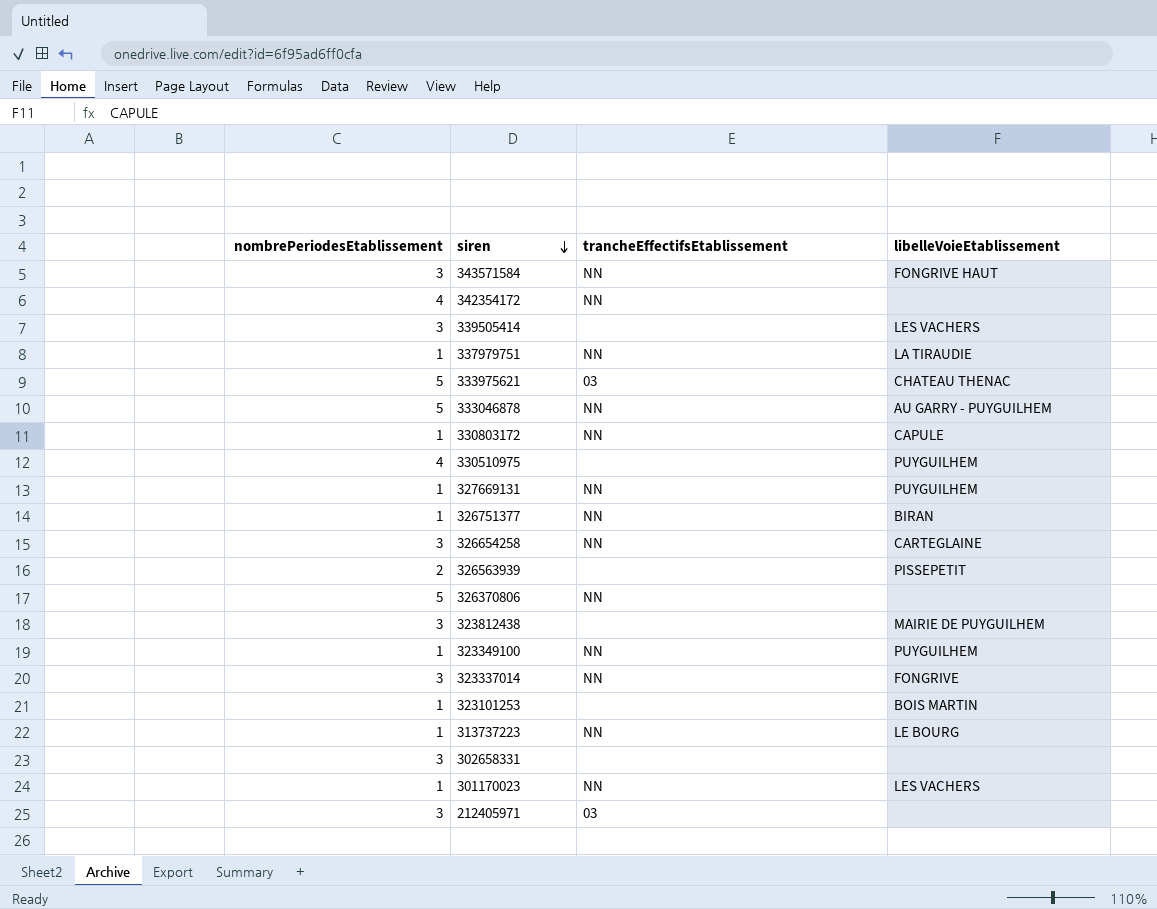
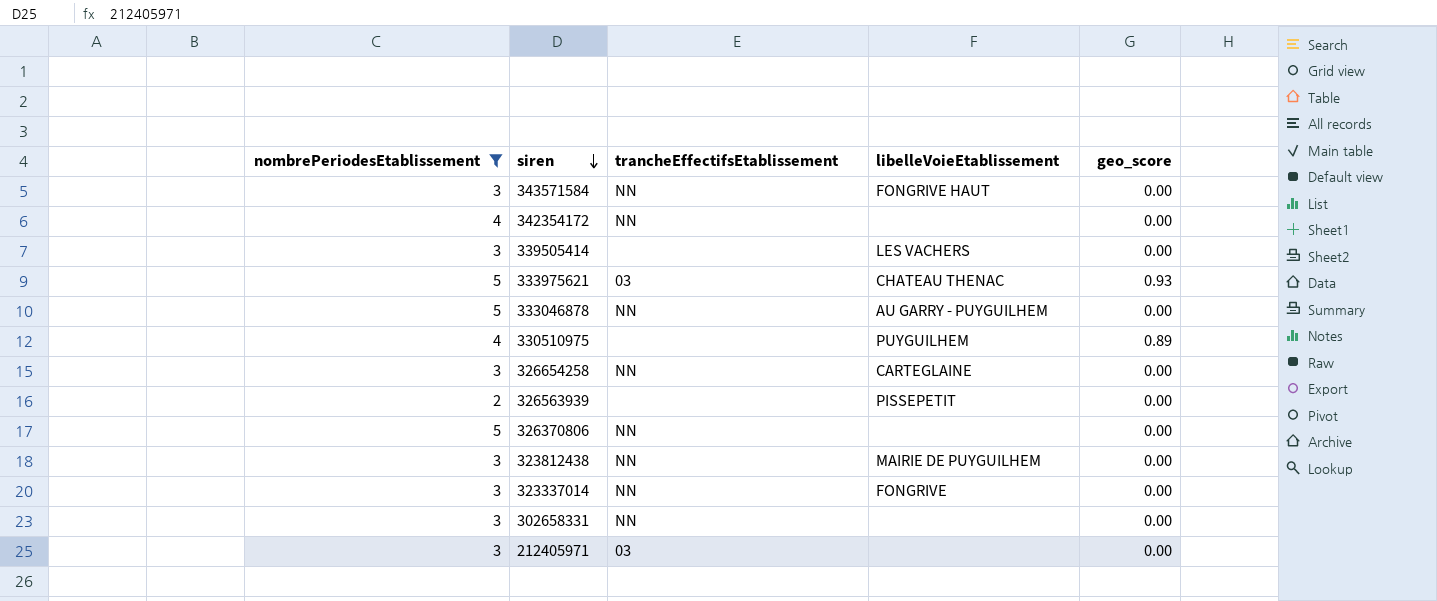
filter: none -> nombrePeriodesEtablissement != 1
column geo_score | position: none -> 5
323812438 | trancheEffectifsEtablissement: none -> NN
302658331 | trancheEffectifsEtablissement: none -> NN

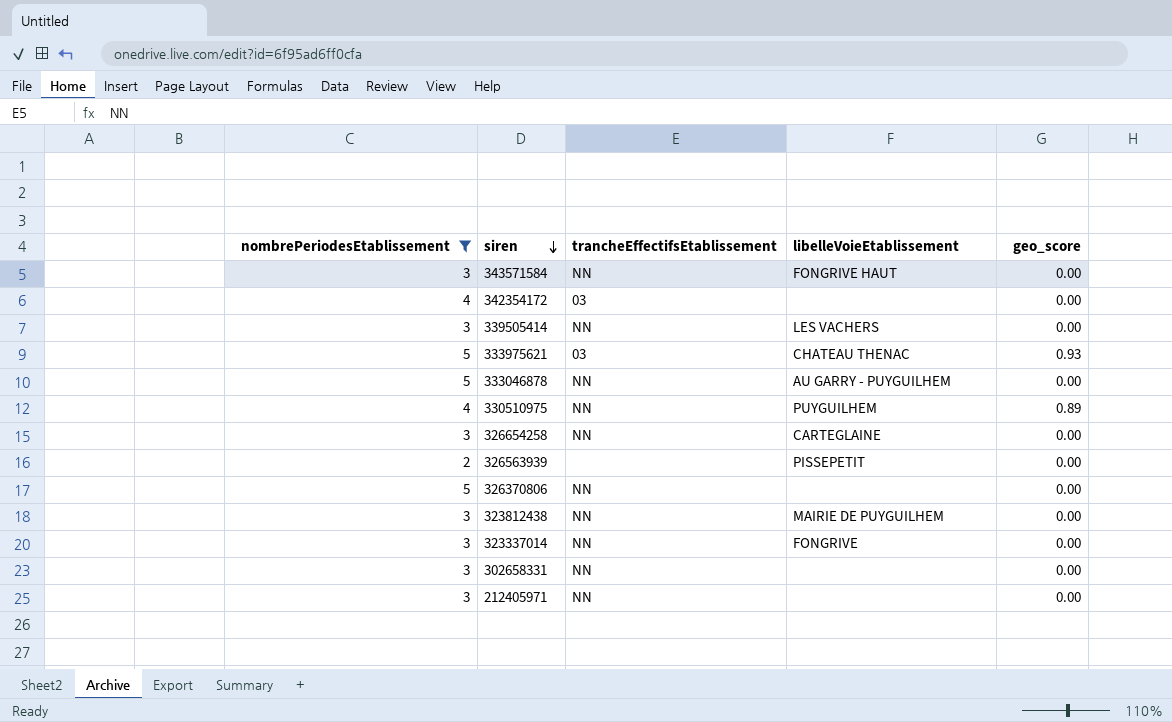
342354172 | trancheEffectifsEtablissement: NN -> 03
339505414 | trancheEffectifsEtablissement: none -> NN
330510975 | trancheEffectifsEtablissement: none -> NN
212405971 | trancheEffectifsEtablissement: 03 -> NN

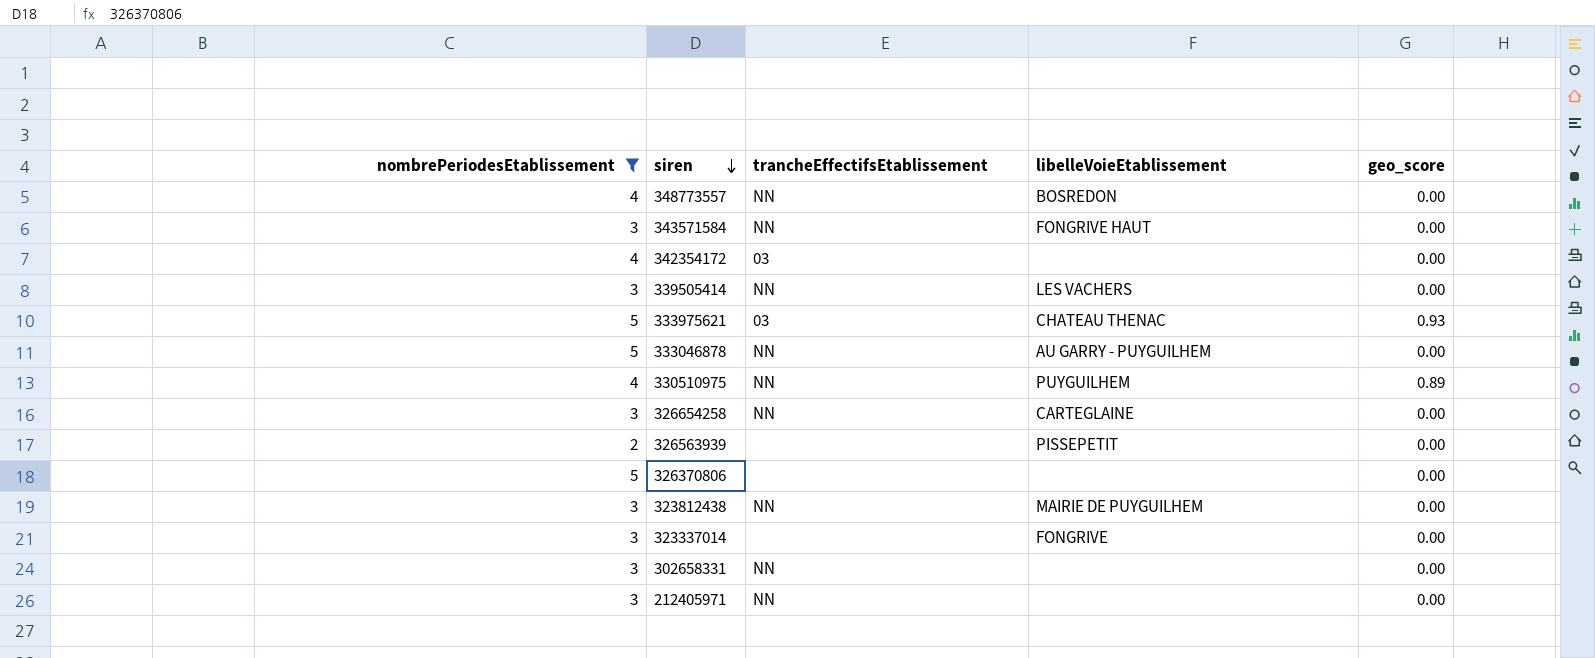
row 348773557: none -> 4 | NN | BOSREDON | 0.00
326370806 | trancheEffectifsEtablissement: NN -> none
323337014 | trancheEffectifsEtablissement: NN -> none

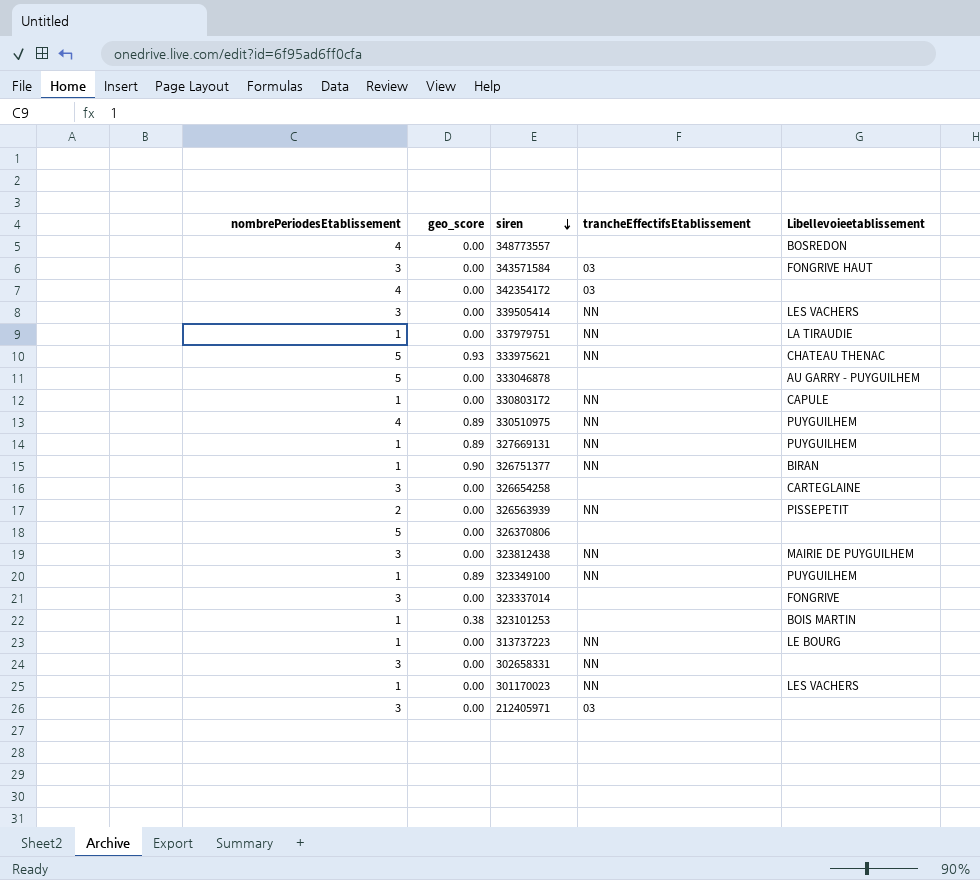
filter: nombrePeriodesEtablissement != 1 -> none
column geo_score | position: 5 -> 2
column name: libelleVoieEtablissement -> Libellevoieetablissement
348773557 | trancheEffectifsEtablissement: NN -> none
343571584 | trancheEffectifsEtablissement: NN -> 03
333975621 | trancheEffectifsEtablissement: 03 -> NN
333046878 | trancheEffectifsEtablissement: NN -> none
326654258 | trancheEffectifsEtablissement: NN -> none
326563939 | trancheEffectifsEtablissement: none -> NN
212405971 | trancheEffectifsEtablissement: NN -> 03

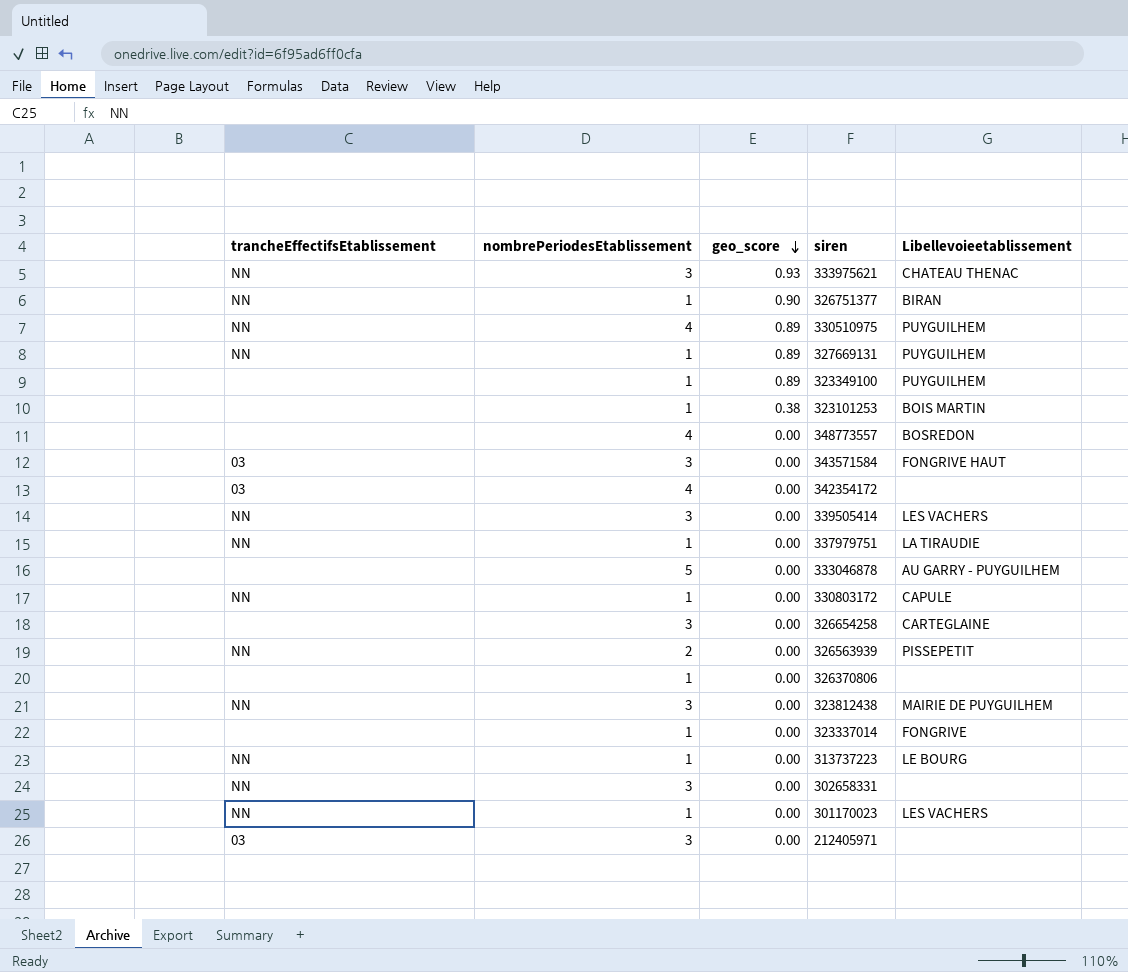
row order: siren descending -> geo_score descending
column trancheEffectifsEtablissement | position: 4 -> 1
333975621 | nombrePeriodesEtablissement: 5 -> 3
323349100 | trancheEffectifsEtablissement: NN -> none
326370806 | nombrePeriodesEtablissement: 5 -> 1
323337014 | nombrePeriodesEtablissement: 3 -> 1

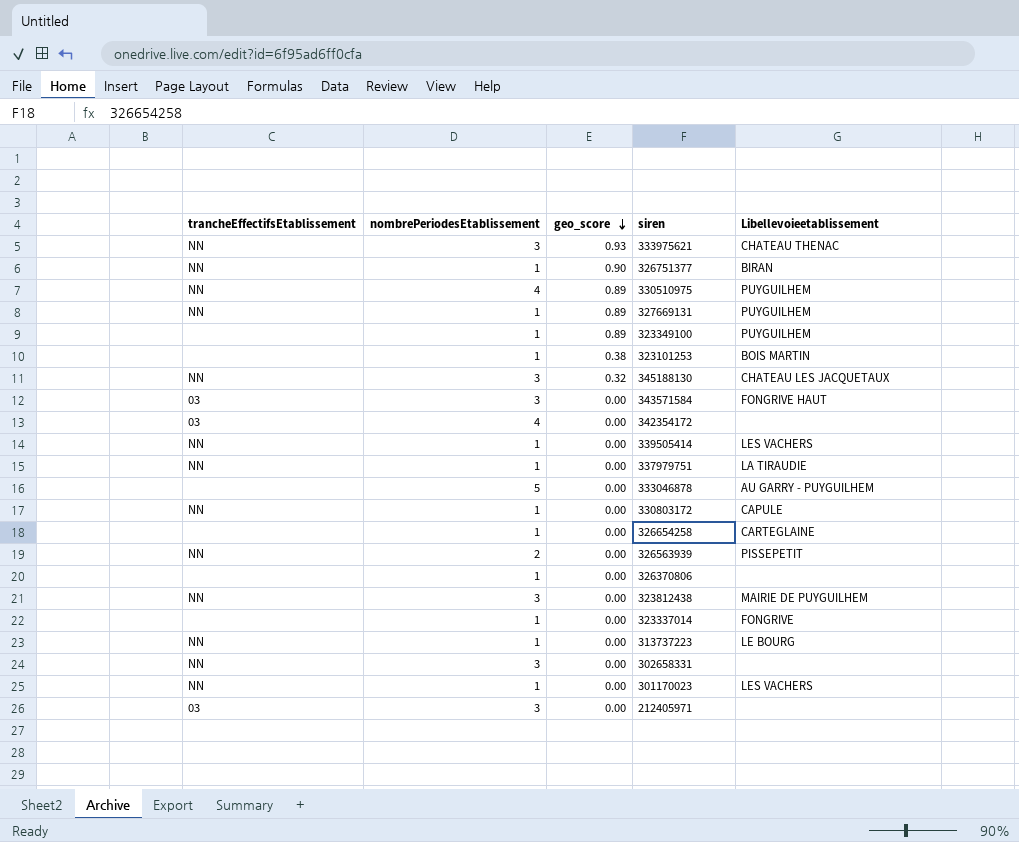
row 348773557: none | 4 | 0.00 | BOSREDON -> none
row 345188130: none -> NN | 3 | 0.32 | CHATEAU LES JACQUETAUX
339505414 | nombrePeriodesEtablissement: 3 -> 1
326654258 | nombrePeriodesEtablissement: 3 -> 1

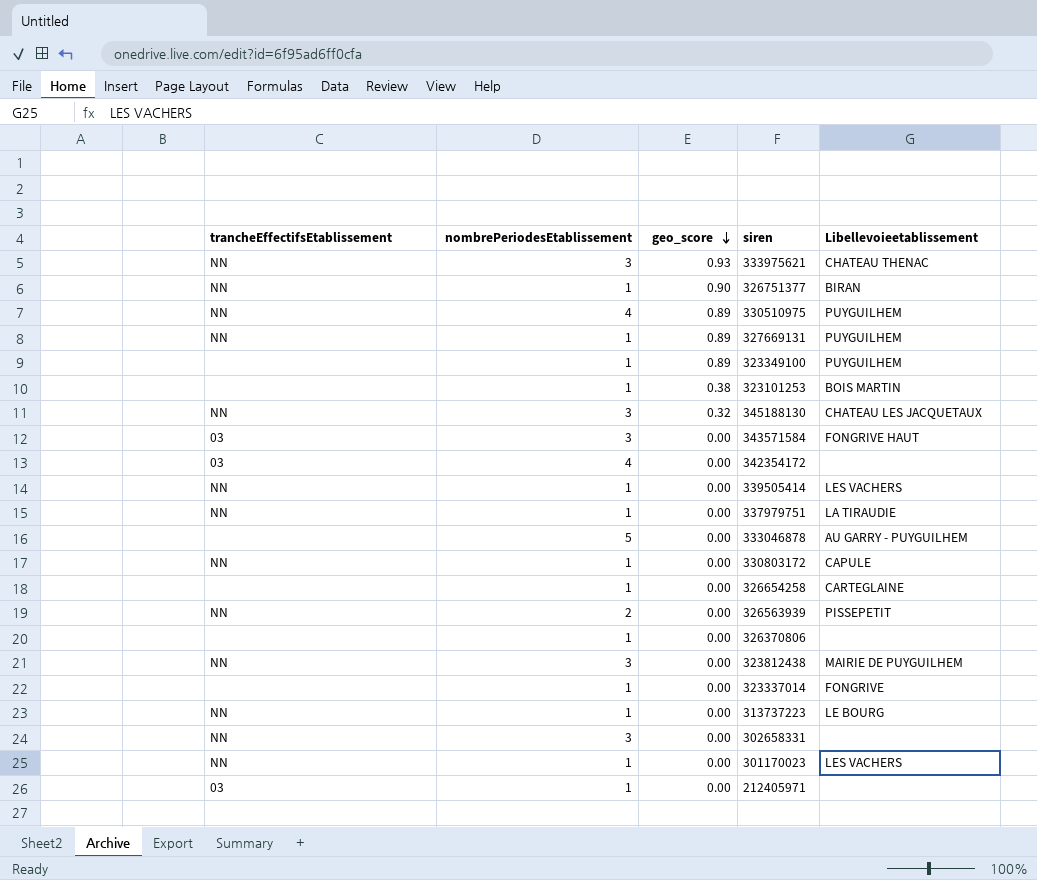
212405971 | nombrePeriodesEtablissement: 3 -> 1

